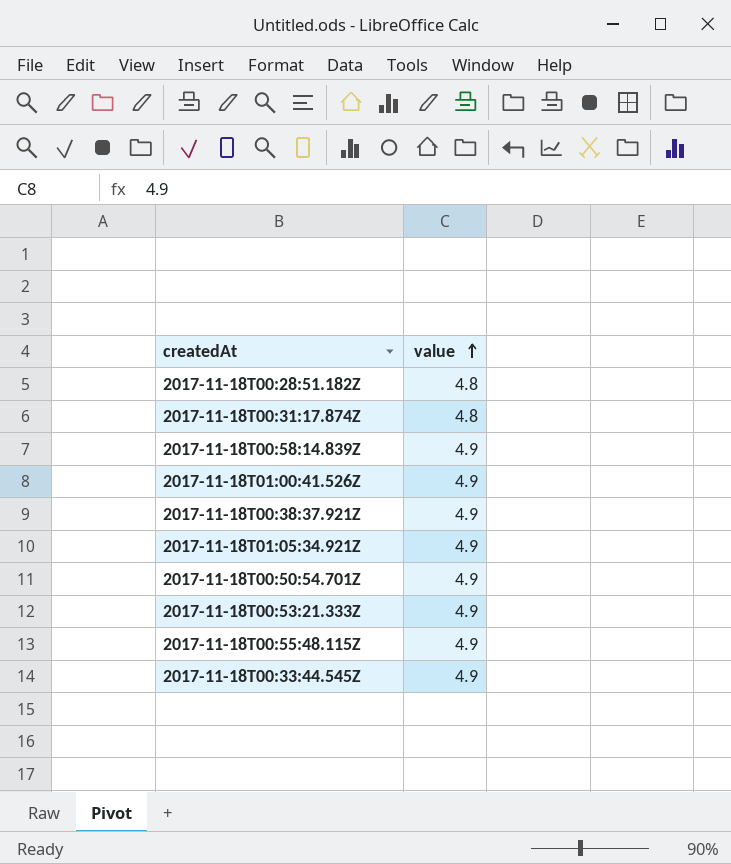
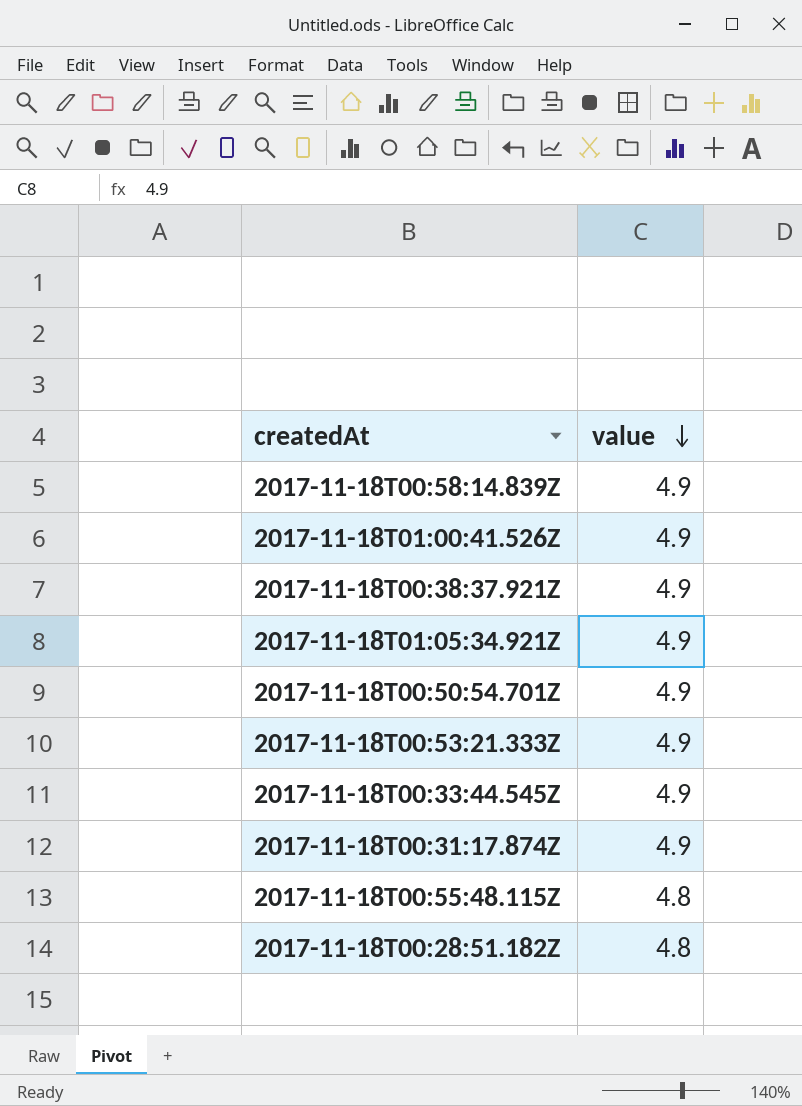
row order: value ascending -> value descending
2017-11-18T00:31:17.874Z | value: 4.8 -> 4.9
2017-11-18T00:55:48.115Z | value: 4.9 -> 4.8

